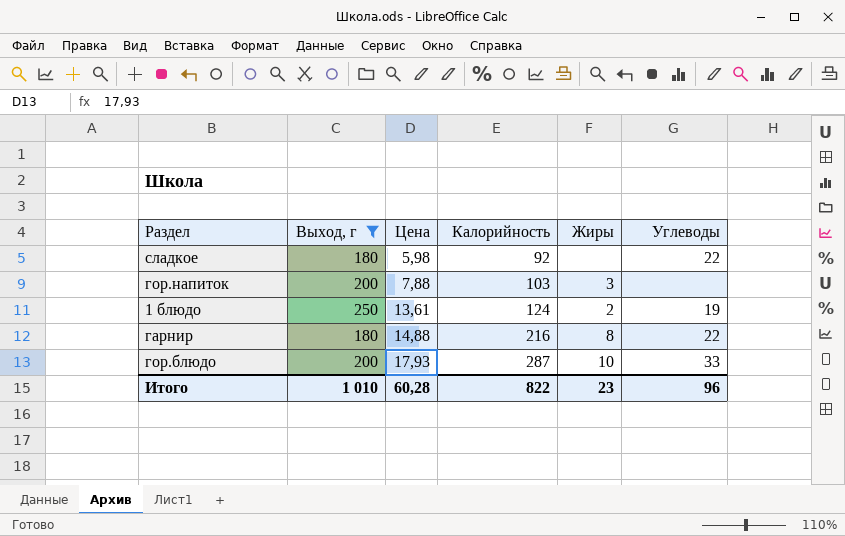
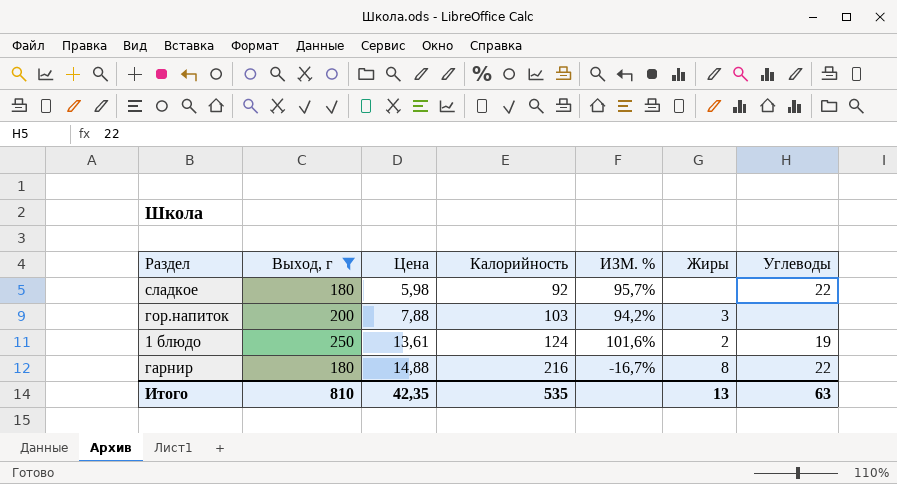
column ИЗМ. % | formula: none -> ([Выход, г] - [Калорийность]) / [Калорийность]
row гор.блюдо: 200 | 17,93 | 287 | 10 | 33 -> none
Итого | Выход, г: 1 010 -> 810
Итого | Цена: 60,28 -> 42,35
Итого | Калорийность: 822 -> 535
Итого | Жиры: 23 -> 13
Итого | Углеводы: 96 -> 63

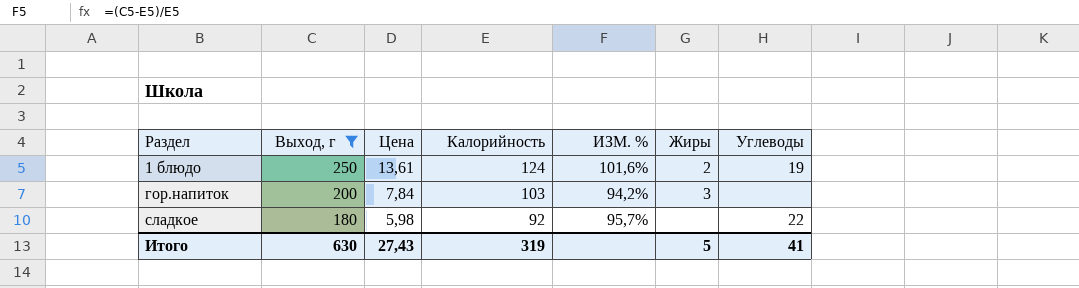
row order: Цена ascending -> Раздел ascending
row гарнир: 180 | 14,88 | 216 | -16,7% | 8 | 22 -> none
гор.напиток | Цена: 7,88 -> 7,84
Итого | Выход, г: 810 -> 630
Итого | Цена: 42,35 -> 27,43
Итого | Калорийность: 535 -> 319
Итого | Жиры: 13 -> 5
Итого | Углеводы: 63 -> 41

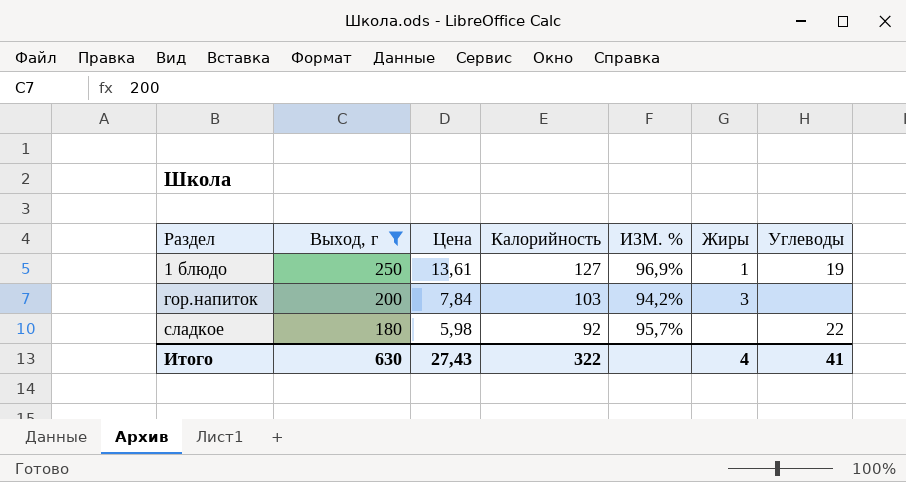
1 блюдо | Калорийность: 124 -> 127
1 блюдо | ИЗМ. %: 101,6% -> 96,9%
1 блюдо | Жиры: 2 -> 1
Итого | Калорийность: 319 -> 322
Итого | Жиры: 5 -> 4

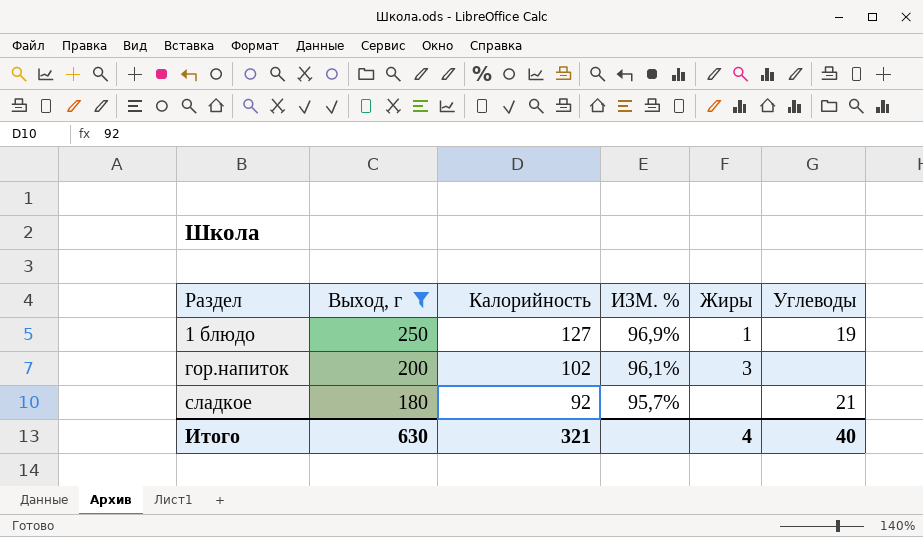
column Цена | position: 3 -> none
гор.напиток | Калорийность: 103 -> 102
гор.напиток | ИЗМ. %: 94,2% -> 96,1%
сладкое | Углеводы: 22 -> 21
Итого | Калорийность: 322 -> 321
Итого | Углеводы: 41 -> 40

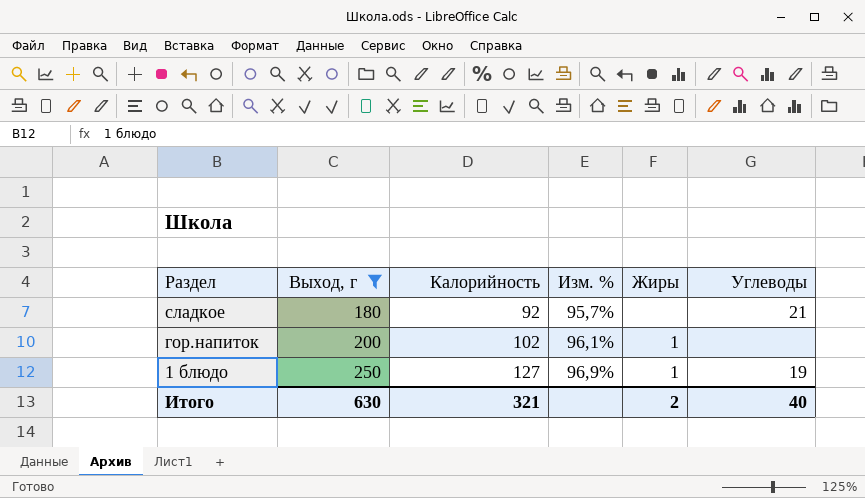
row order: Раздел ascending -> Раздел descending
column name: ИЗМ. % -> Изм. %
гор.напиток | Жиры: 3 -> 1
Итого | Жиры: 4 -> 2

